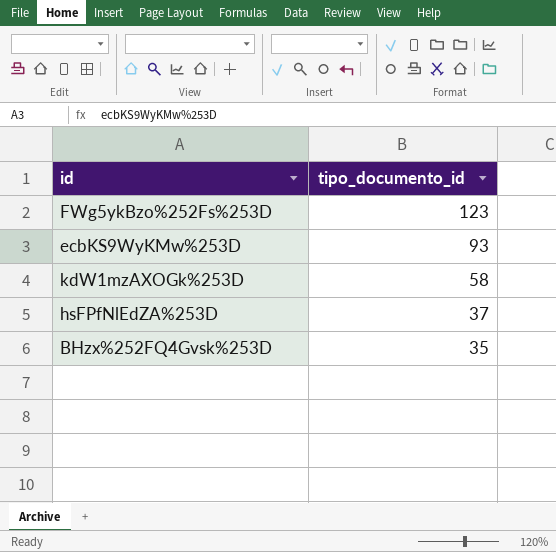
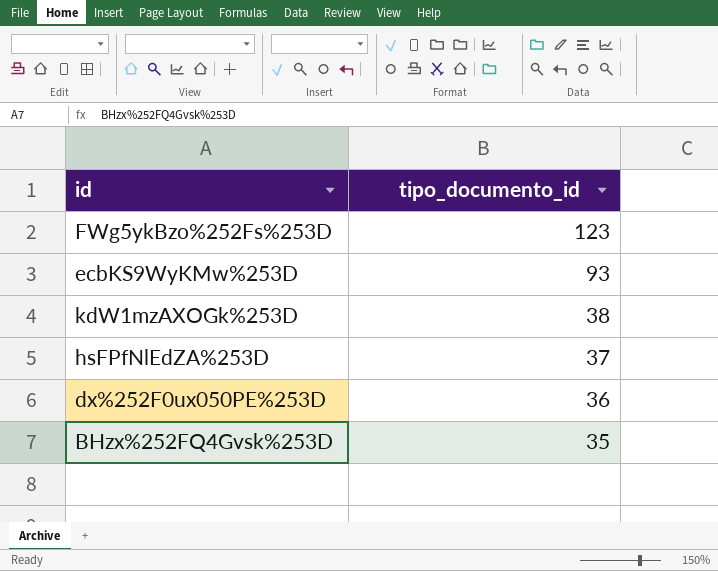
kdW1mzAXOGk%253D | tipo_documento_id: 58 -> 38
row dx%252F0ux050PE%253D: none -> 36

